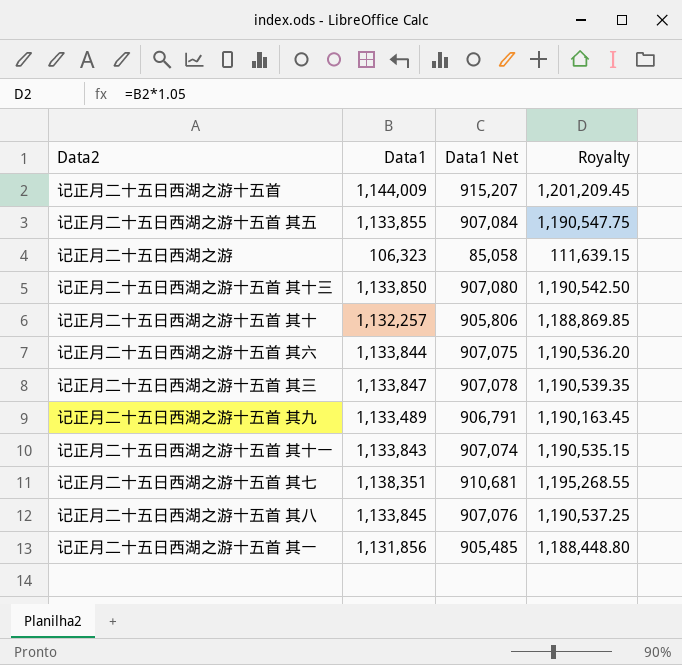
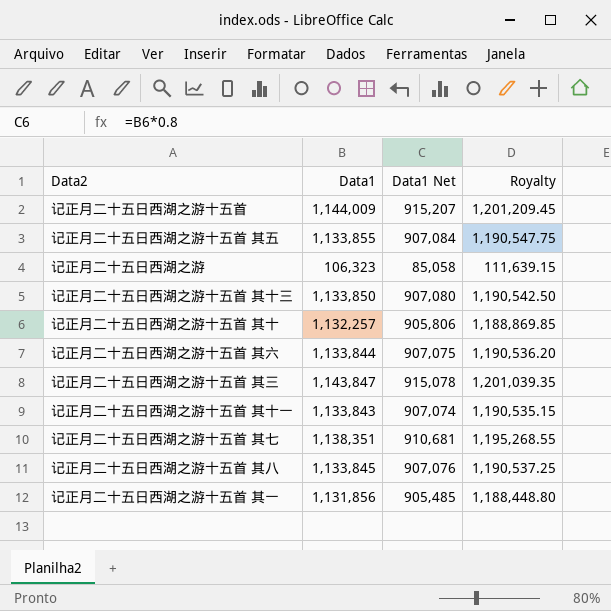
row 记正月二十五日西湖之游十五首 其九: 1,133,489 | 906,791 | 1,190,163.45 -> none
记正月二十五日西湖之游十五首 其三 | Data1: 1,133,847 -> 1,143,847
记正月二十五日西湖之游十五首 其三 | Data1 Net: 907,078 -> 915,078
记正月二十五日西湖之游十五首 其三 | Royalty: 1,190,539.35 -> 1,201,039.35

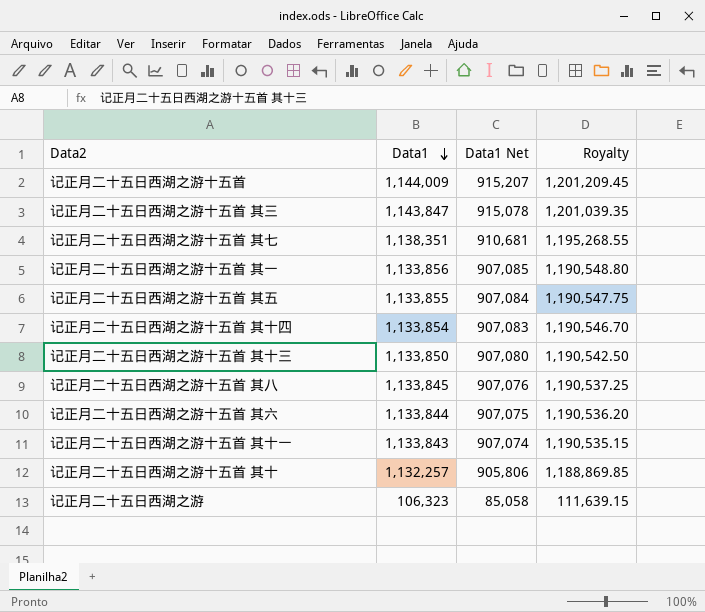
row order: none -> Data1 descending
记正月二十五日西湖之游十五首 其一 | Data1: 1,131,856 -> 1,133,856
记正月二十五日西湖之游十五首 其一 | Data1 Net: 905,485 -> 907,085
记正月二十五日西湖之游十五首 其一 | Royalty: 1,188,448.80 -> 1,190,548.80
row 记正月二十五日西湖之游十五首 其十四: none -> 1,133,854 | 907,083 | 1,190,546.70

